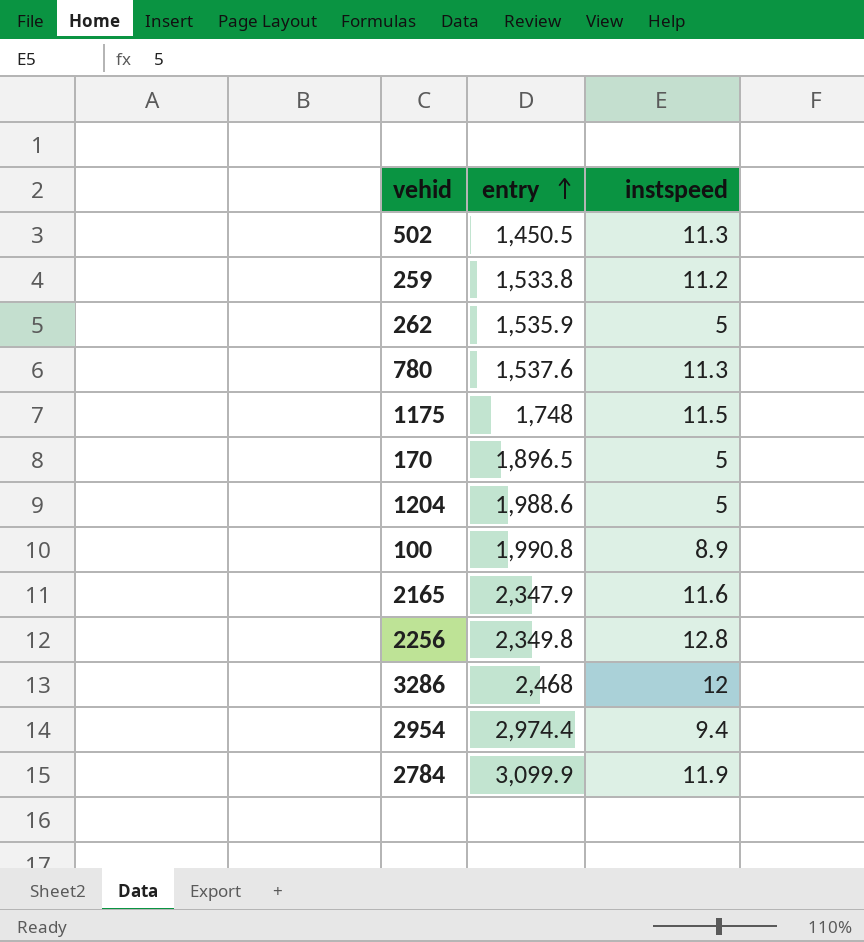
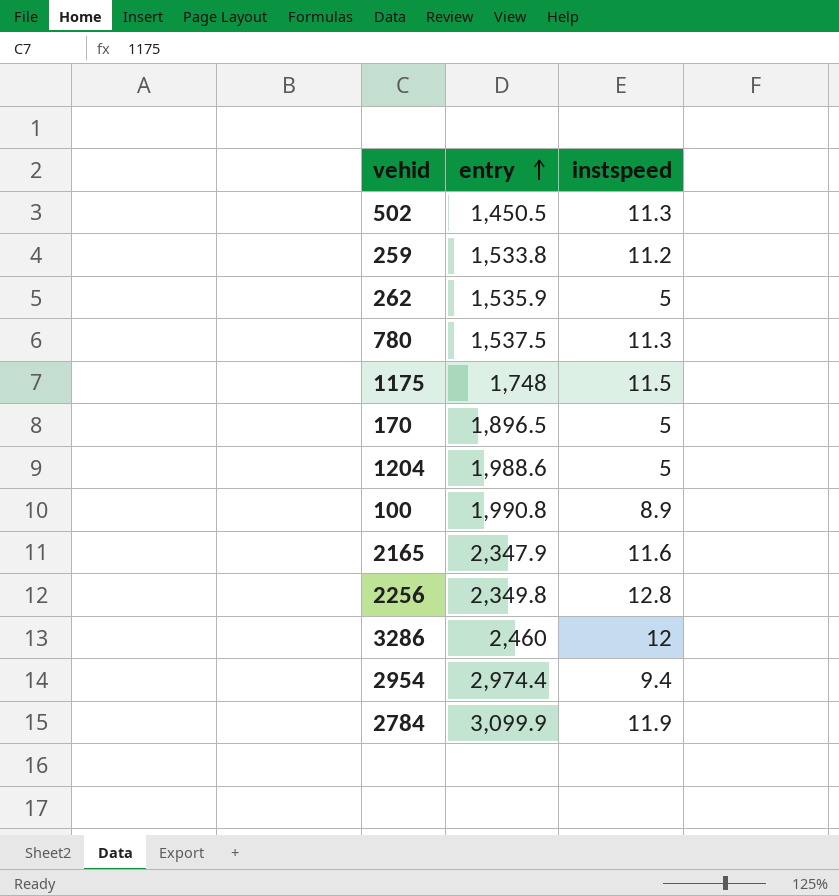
780 | entry: 1,537.6 -> 1,537.5
3286 | entry: 2,468 -> 2,460

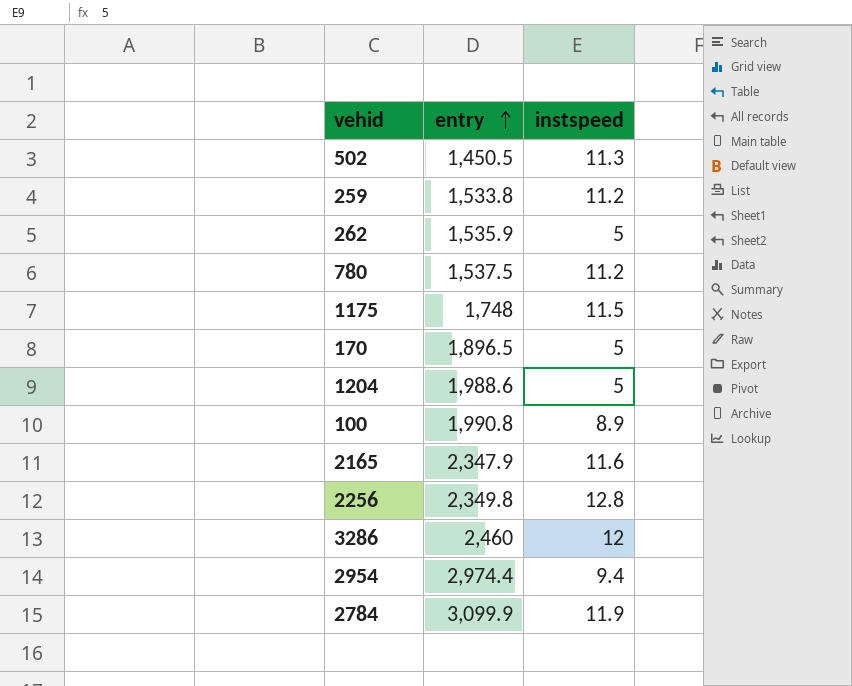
780 | instspeed: 11.3 -> 11.2

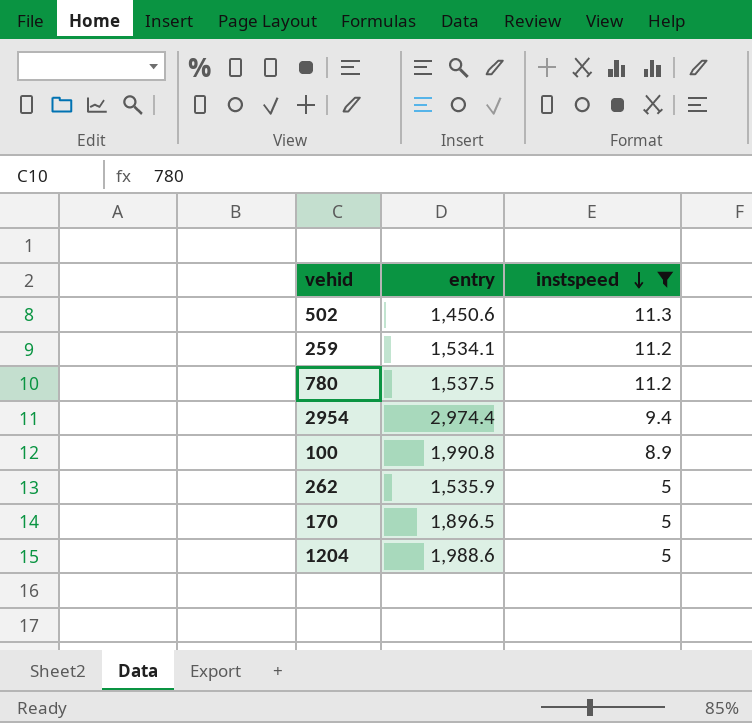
filter: none -> instspeed <= 11.3
row order: entry ascending -> instspeed descending
502 | entry: 1,450.5 -> 1,450.6
259 | entry: 1,533.8 -> 1,534.1

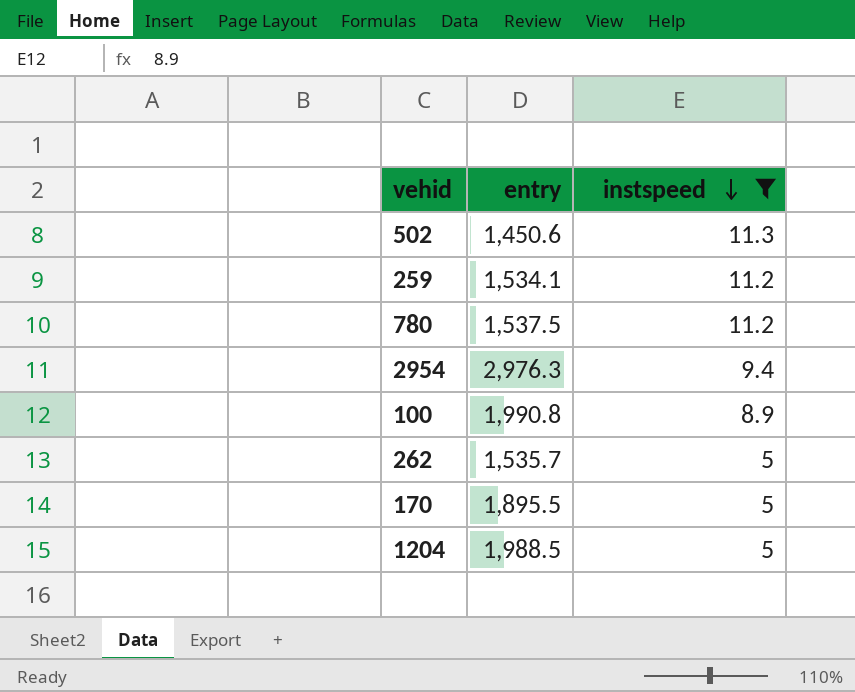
2954 | entry: 2,974.4 -> 2,976.3
262 | entry: 1,535.9 -> 1,535.7
170 | entry: 1,896.5 -> 1,895.5
1204 | entry: 1,988.6 -> 1,988.5

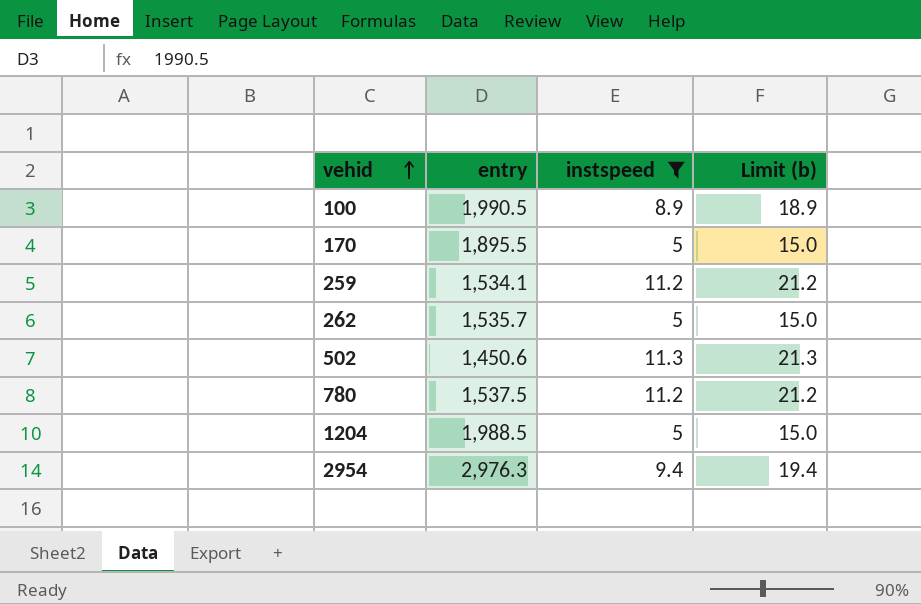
row order: instspeed descending -> vehid ascending
column Limit (b) | formula: none -> [instspeed] + 10
100 | entry: 1,990.8 -> 1,990.5

